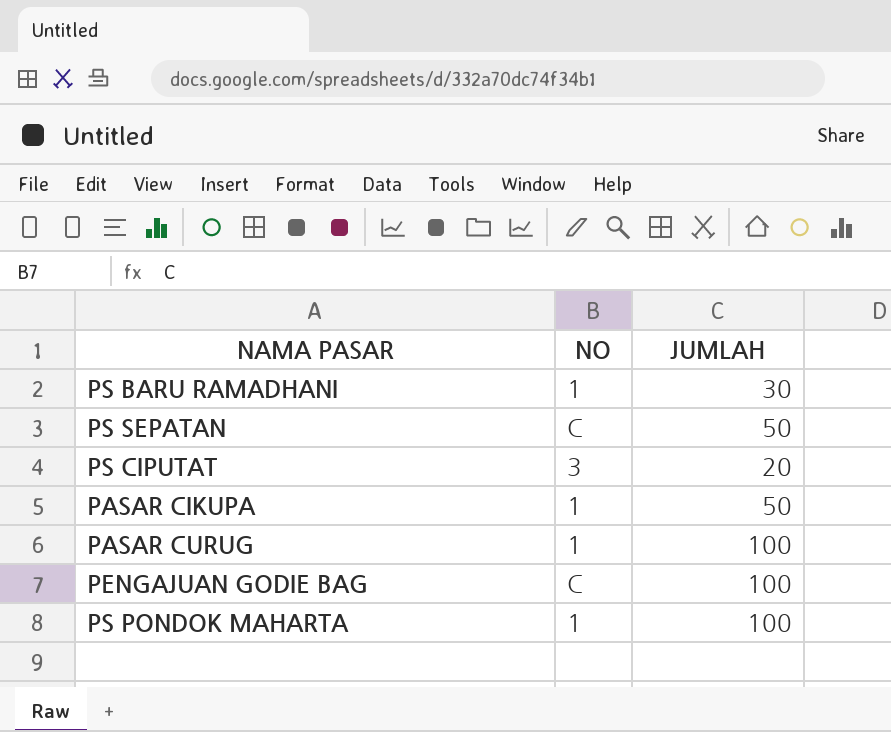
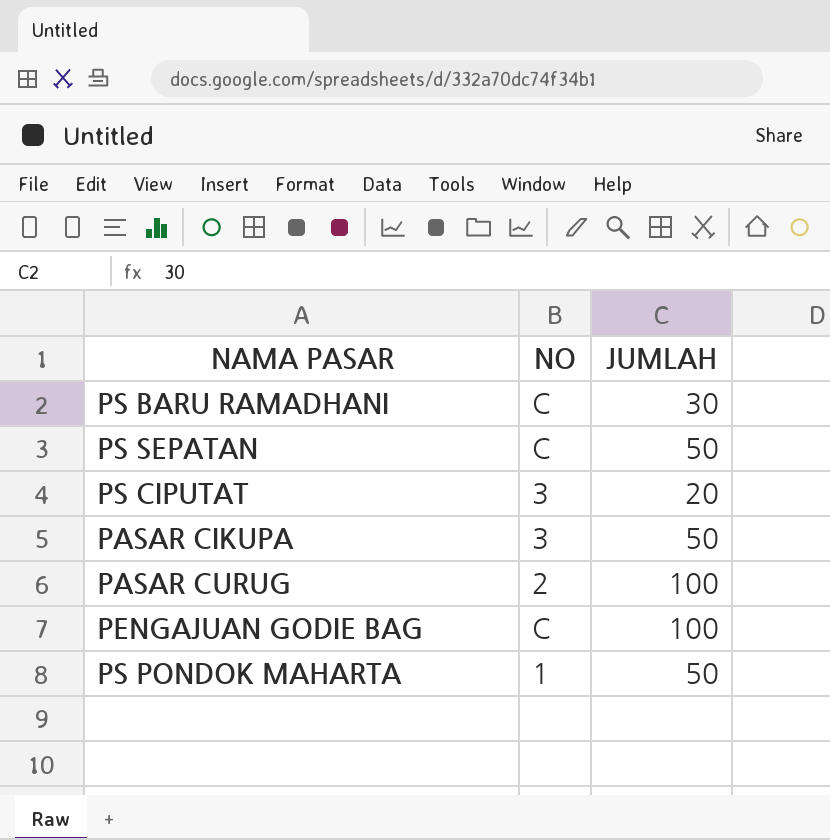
PS BARU RAMADHANI | NO: 1 -> C
PASAR CIKUPA | NO: 1 -> 3
PASAR CURUG | NO: 1 -> 2
PS PONDOK MAHARTA | JUMLAH: 100 -> 50

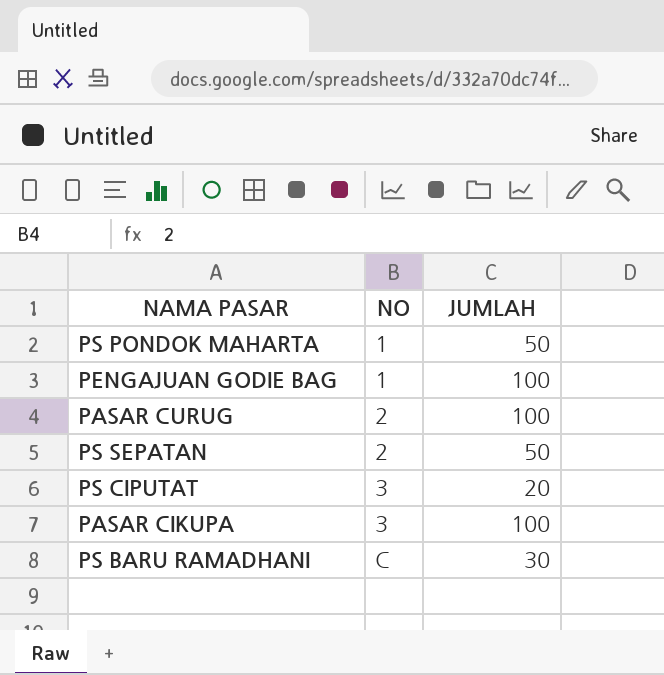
row order: none -> NO ascending
PENGAJUAN GODIE BAG | NO: C -> 1
PS SEPATAN | NO: C -> 2
PASAR CIKUPA | JUMLAH: 50 -> 100

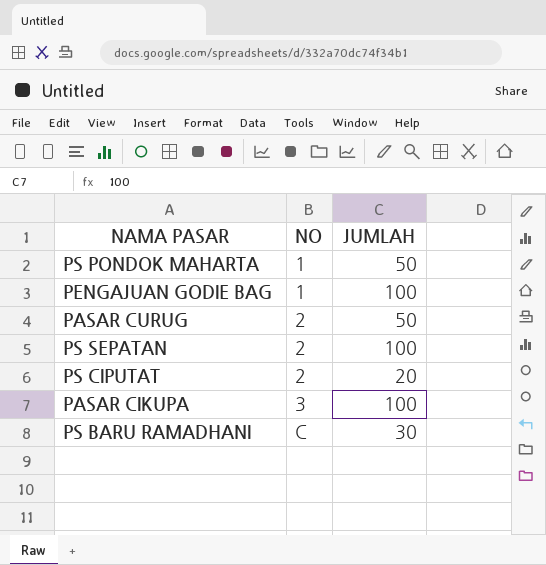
PASAR CURUG | JUMLAH: 100 -> 50
PS SEPATAN | JUMLAH: 50 -> 100
PS CIPUTAT | NO: 3 -> 2

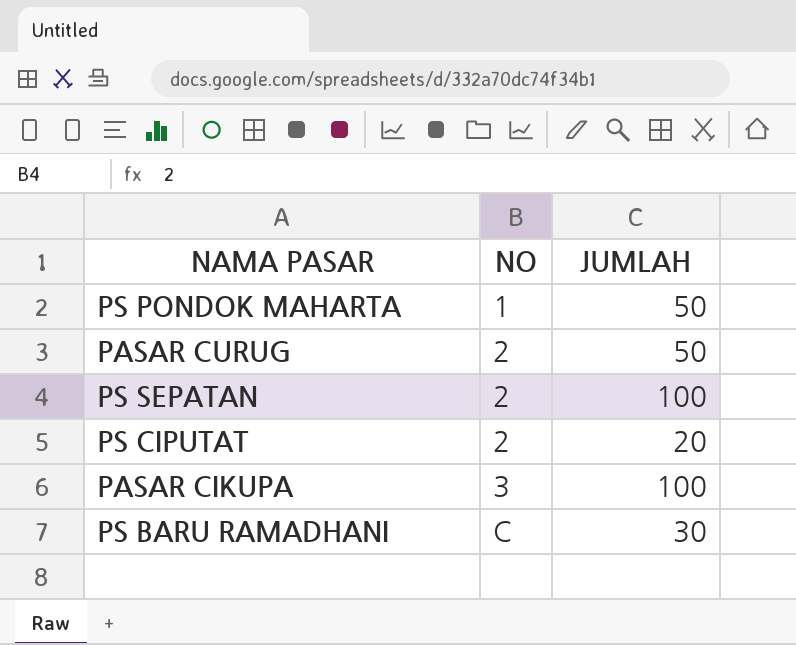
row PENGAJUAN GODIE BAG: 1 | 100 -> none

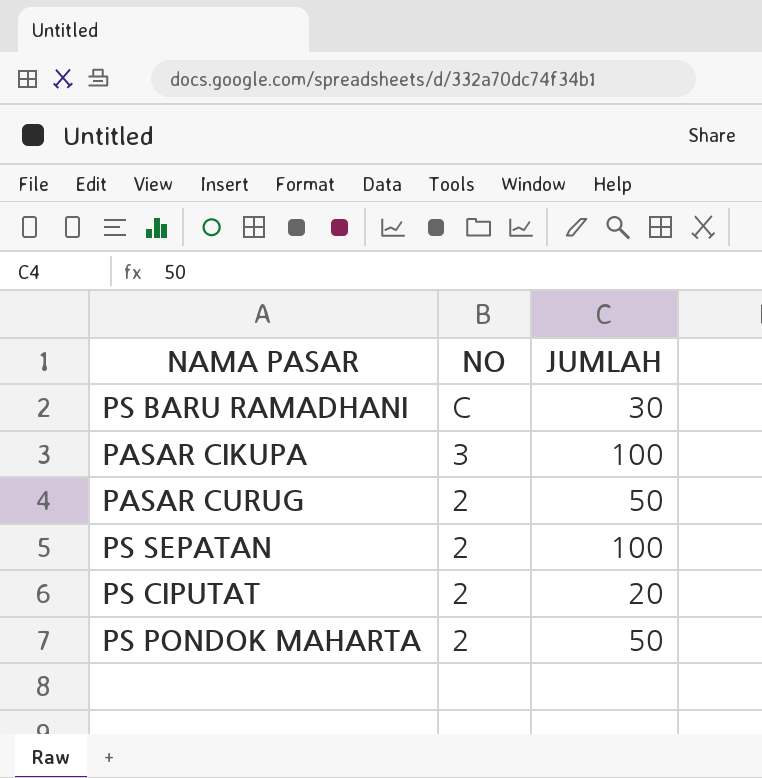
row order: NO ascending -> NO descending
PS PONDOK MAHARTA | NO: 1 -> 2

